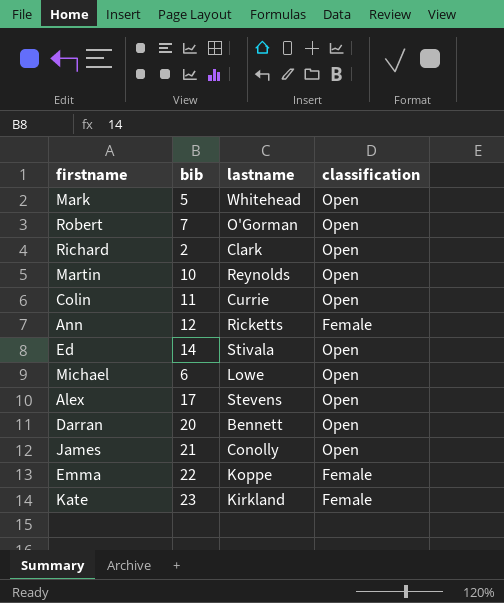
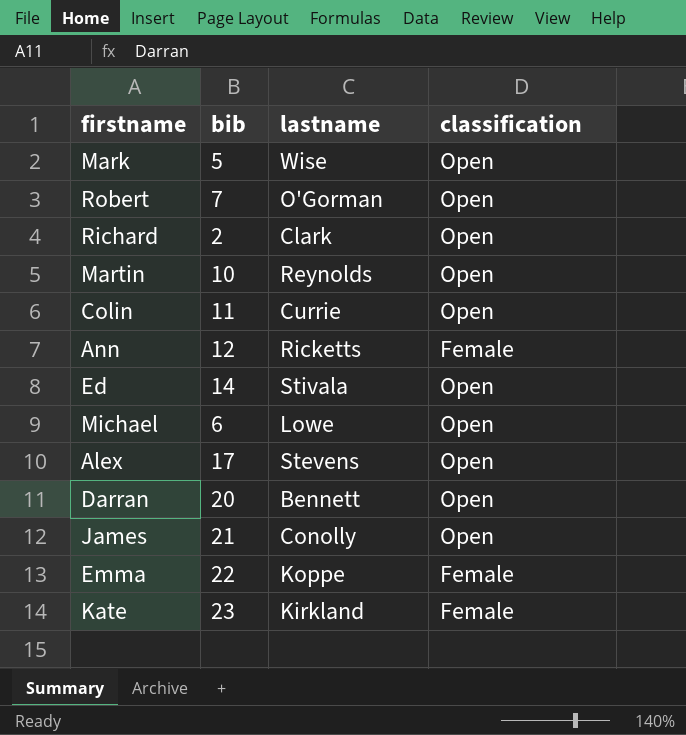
Mark | lastname: Whitehead -> Wise

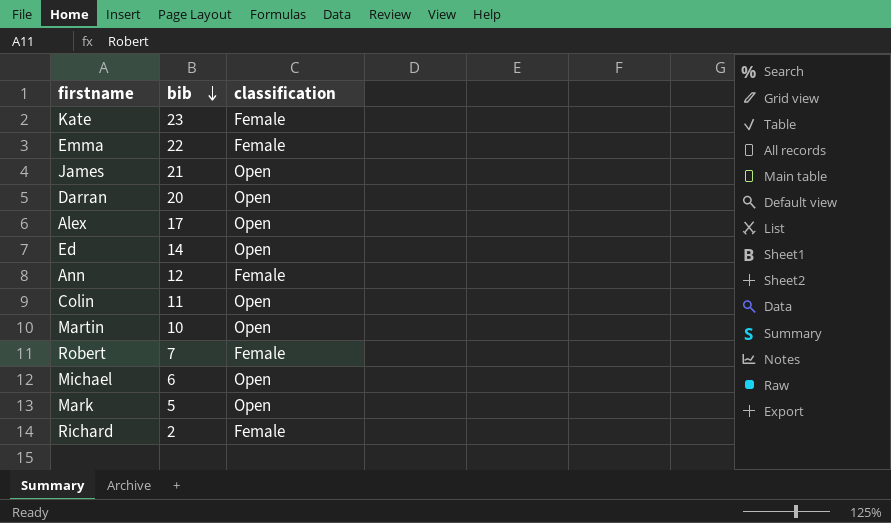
row order: none -> bib descending
column lastname | position: 3 -> none
Robert | classification: Open -> Female
Richard | classification: Open -> Female

